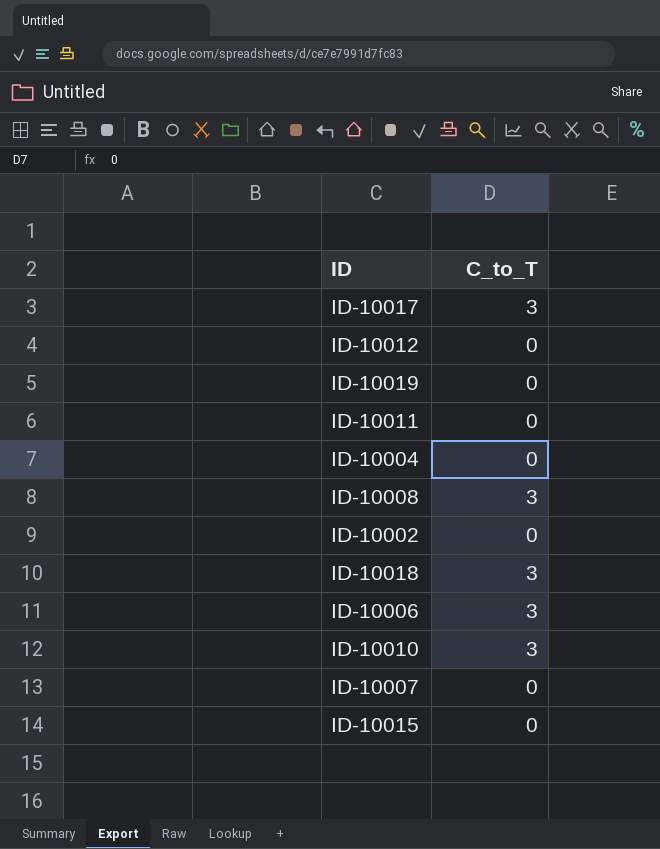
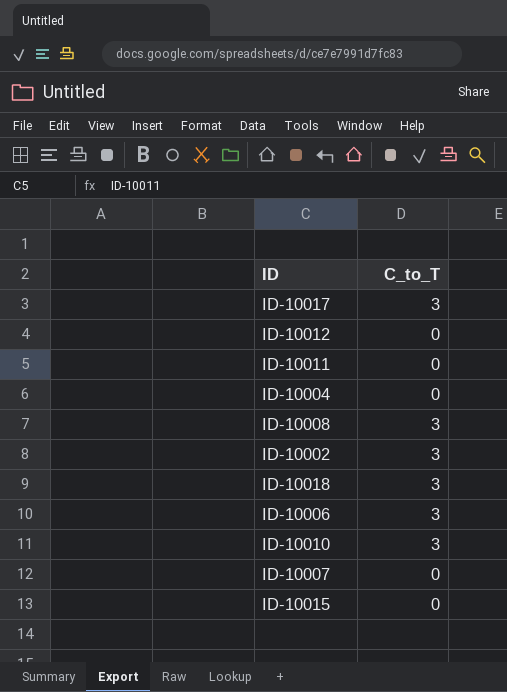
row ID-10019: 0 -> none
ID-10002 | C_to_T: 0 -> 3

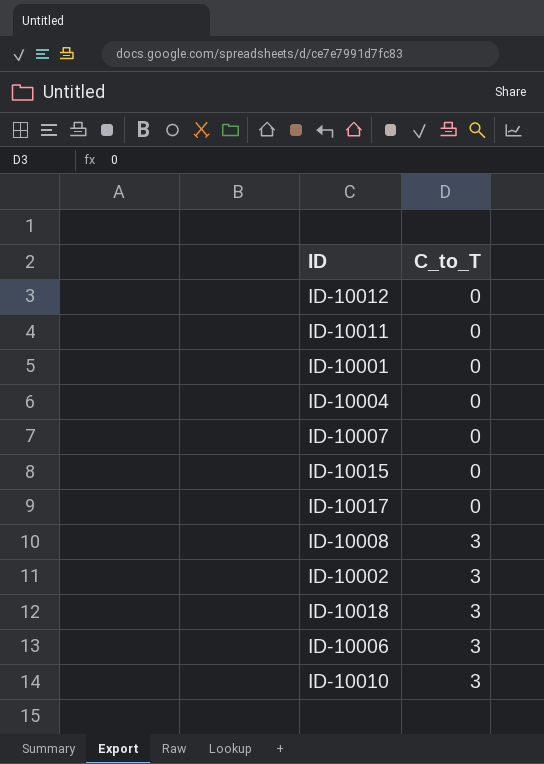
row order: none -> C_to_T ascending
row ID-10001: none -> 0
ID-10017 | C_to_T: 3 -> 0

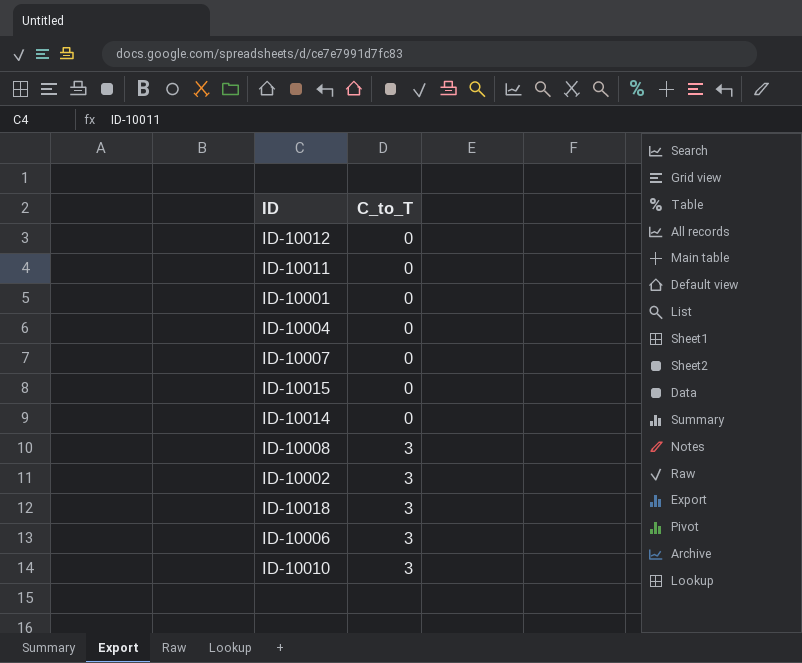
row ID-10017: 0 -> none
row ID-10014: none -> 0

